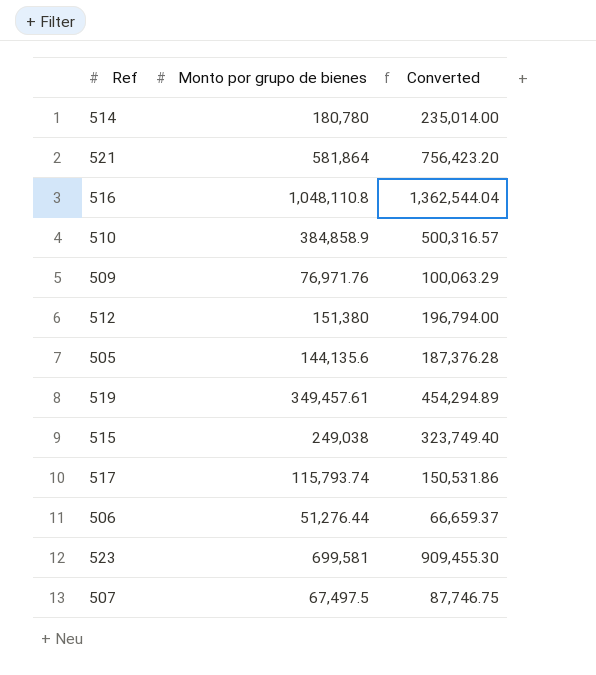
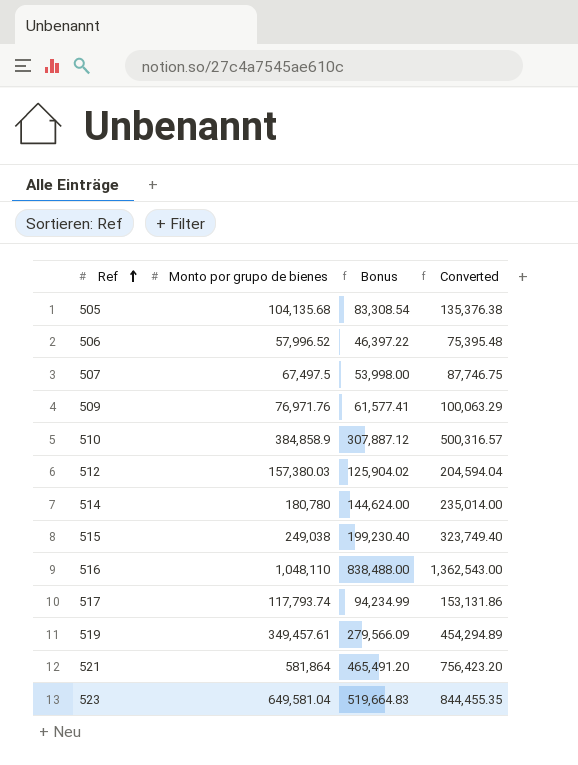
row order: none -> Ref ascending
column Bonus | formula: none -> [Monto por grupo de bienes] * 0.8
505 | Monto por grupo de bienes: 144,135.6 -> 104,135.68
505 | Converted: 187,376.28 -> 135,376.38
506 | Monto por grupo de bienes: 51,276.44 -> 57,996.52
506 | Converted: 66,659.37 -> 75,395.48
512 | Monto por grupo de bienes: 151,380 -> 157,380.03
512 | Converted: 196,794.00 -> 204,594.04
516 | Monto por grupo de bienes: 1,048,110.8 -> 1,048,110
516 | Converted: 1,362,544.04 -> 1,362,543.00
517 | Monto por grupo de bienes: 115,793.74 -> 117,793.74
517 | Converted: 150,531.86 -> 153,131.86
523 | Monto por grupo de bienes: 699,581 -> 649,581.04
523 | Converted: 909,455.30 -> 844,455.35

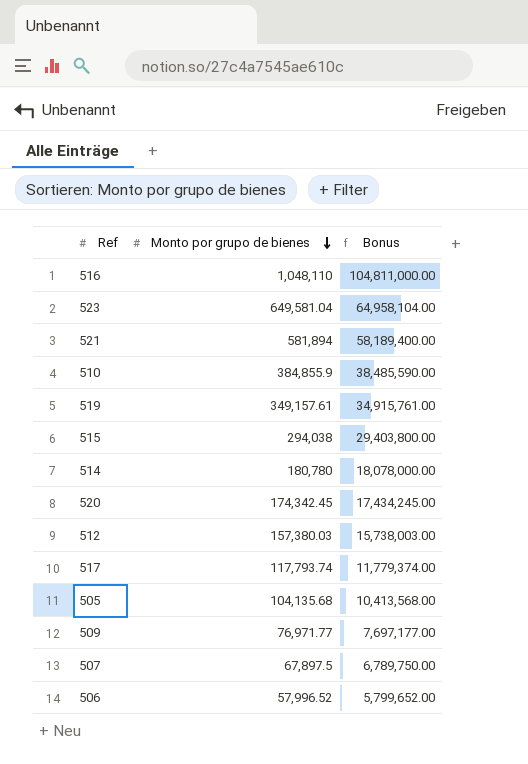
row order: Ref ascending -> Monto por grupo de bienes descending
column Converted | formula: [Monto por grupo de bienes] * 1.3 -> none
column Bonus | formula: [Monto por grupo de bienes] * 0.8 -> [Monto por grupo de bienes] * 100
521 | Monto por grupo de bienes: 581,864 -> 581,894
510 | Monto por grupo de bienes: 384,858.9 -> 384,855.9
519 | Monto por grupo de bienes: 349,457.61 -> 349,157.61
515 | Monto por grupo de bienes: 249,038 -> 294,038
row 520: none -> 174,342.45 | 17,434,245.00
509 | Monto por grupo de bienes: 76,971.76 -> 76,971.77
507 | Monto por grupo de bienes: 67,497.5 -> 67,897.5

